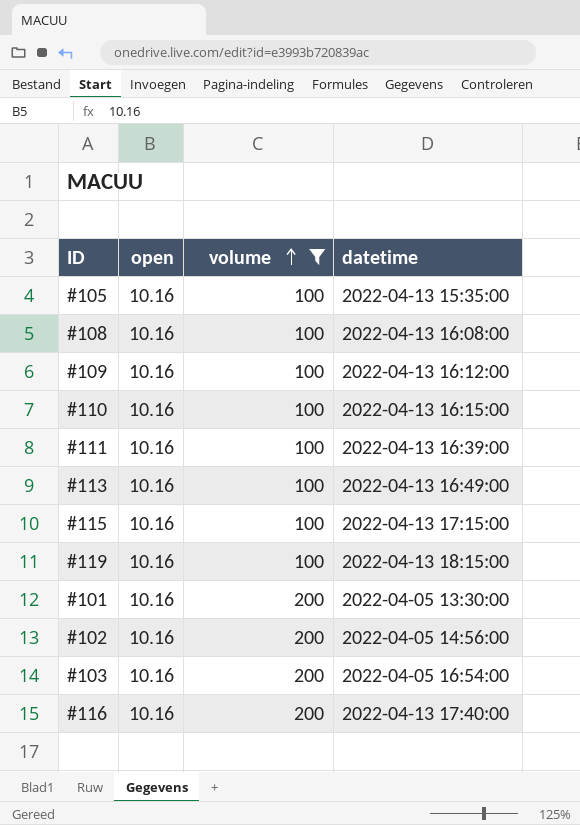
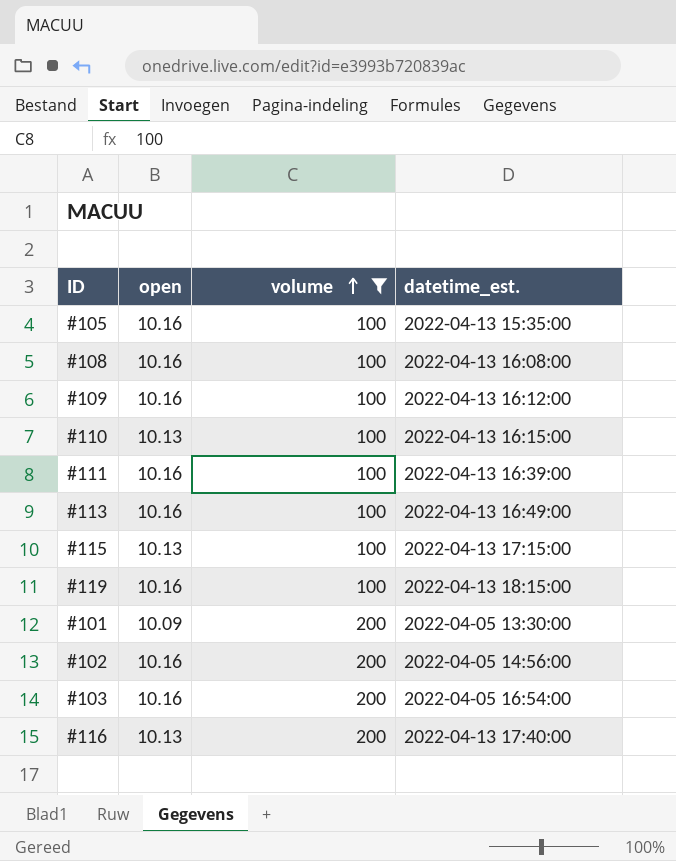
column name: datetime -> datetime_est.
#110 | open: 10.16 -> 10.13
#115 | open: 10.16 -> 10.13
#101 | open: 10.16 -> 10.09
#116 | open: 10.16 -> 10.13

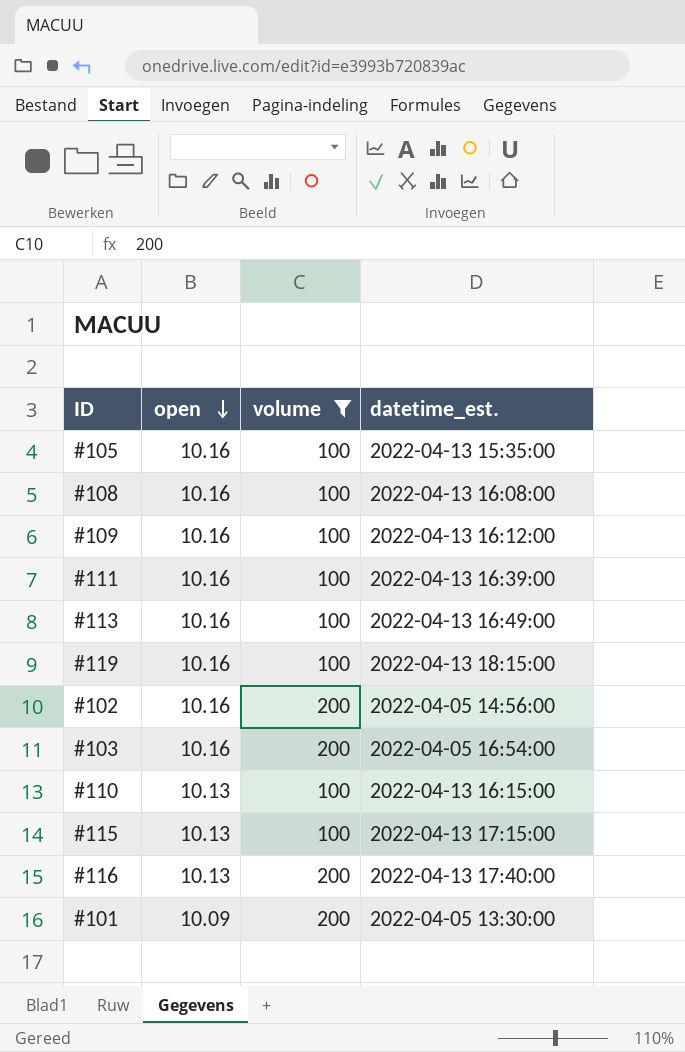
row order: volume ascending -> open descending

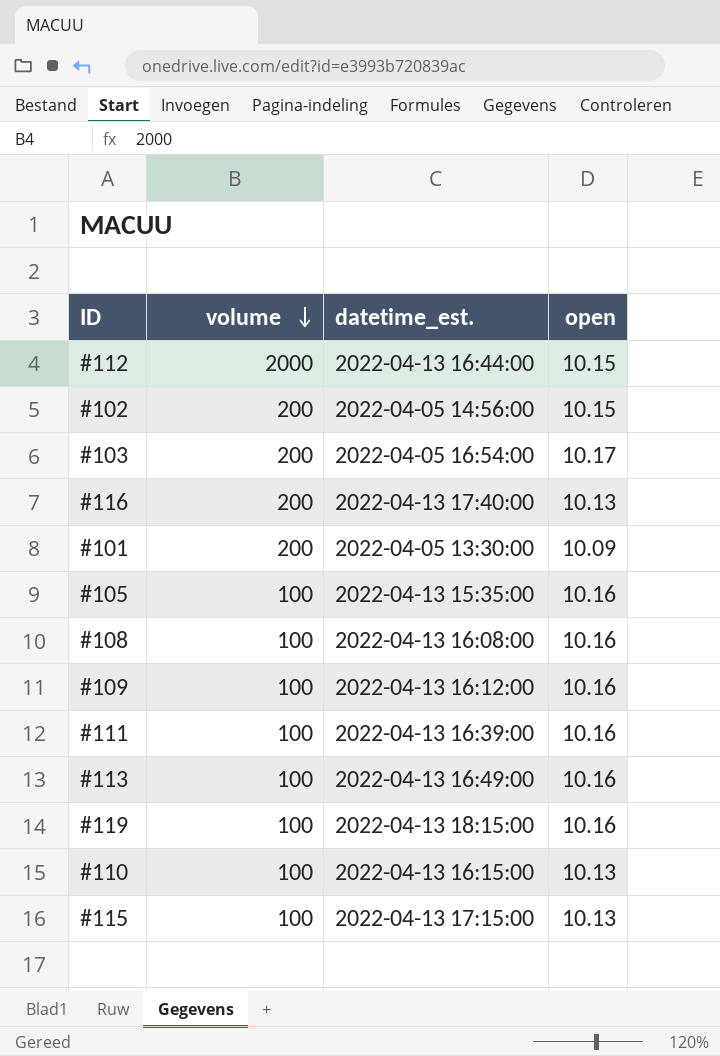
filter: volume != 2000 -> none
row order: open descending -> volume descending
column open | position: 2 -> 4
#102 | open: 10.16 -> 10.15
#103 | open: 10.16 -> 10.17

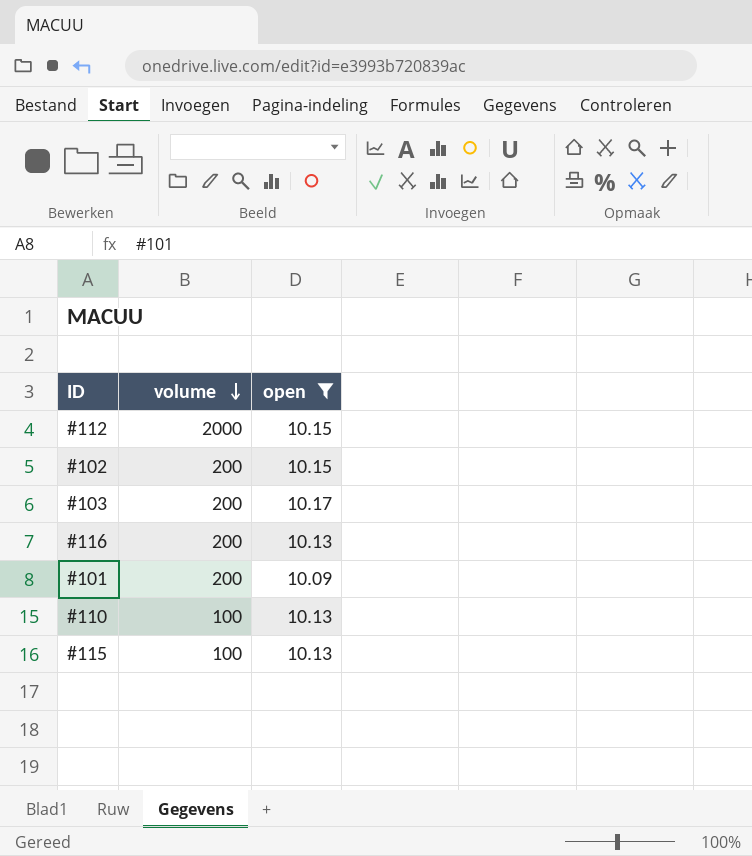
filter: none -> open != 10.16
column datetime_est. | position: 3 -> none

